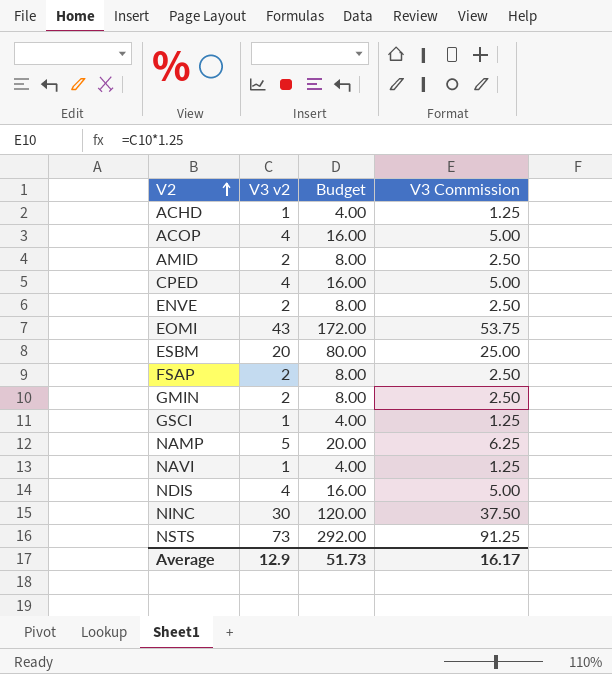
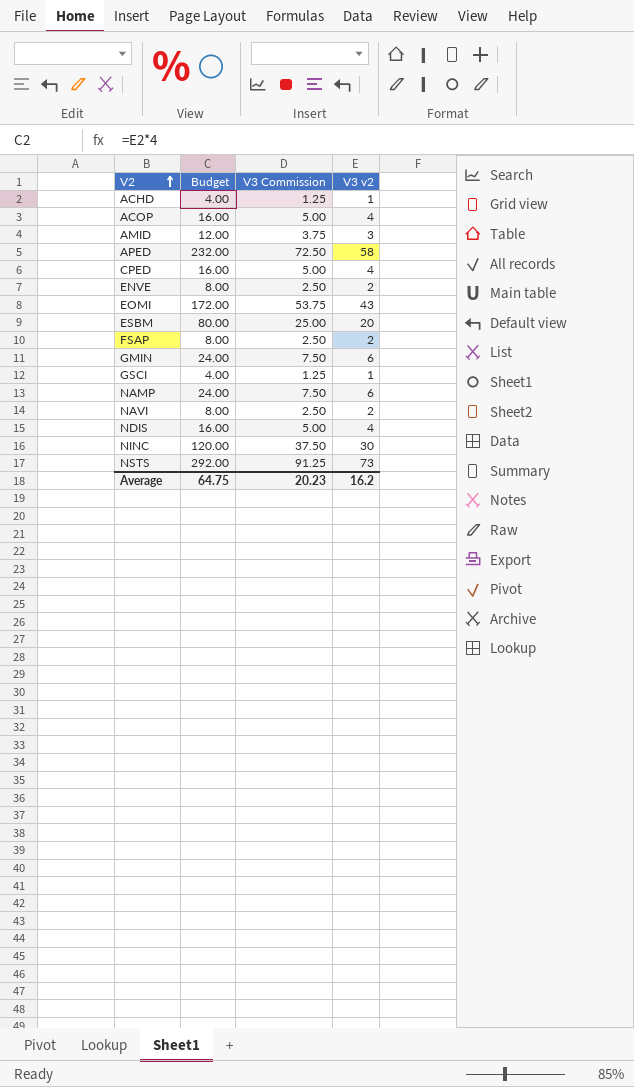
column V3 v2 | position: 2 -> 4
AMID | Budget: 8.00 -> 12.00
AMID | V3 Commission: 2.50 -> 3.75
AMID | V3 v2: 2 -> 3
row APED: none -> 232.00 | 72.50 | 58
GMIN | Budget: 8.00 -> 24.00
GMIN | V3 Commission: 2.50 -> 7.50
GMIN | V3 v2: 2 -> 6
NAMP | Budget: 20.00 -> 24.00
NAMP | V3 Commission: 6.25 -> 7.50
NAMP | V3 v2: 5 -> 6
NAVI | Budget: 4.00 -> 8.00
NAVI | V3 Commission: 1.25 -> 2.50
NAVI | V3 v2: 1 -> 2
Average | Budget: 51.73 -> 64.75
Average | V3 Commission: 16.17 -> 20.23
Average | V3 v2: 12.9 -> 16.2

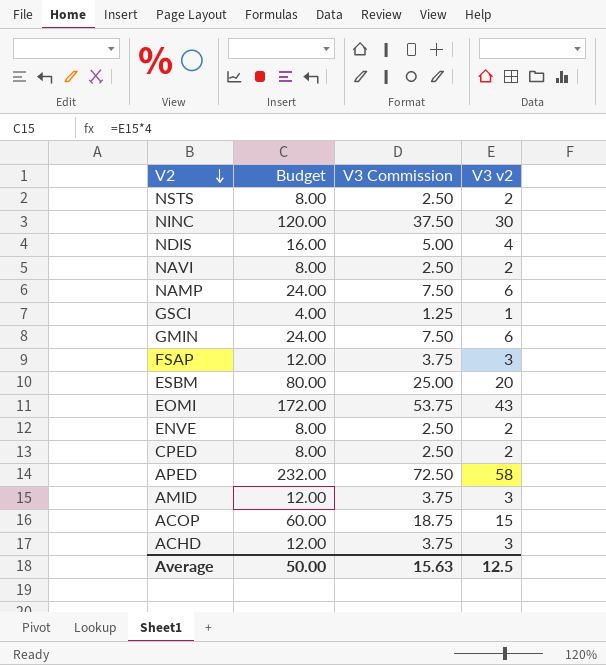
row order: V2 ascending -> V2 descending
NSTS | Budget: 292.00 -> 8.00
NSTS | V3 Commission: 91.25 -> 2.50
NSTS | V3 v2: 73 -> 2
FSAP | Budget: 8.00 -> 12.00
FSAP | V3 Commission: 2.50 -> 3.75
FSAP | V3 v2: 2 -> 3
CPED | Budget: 16.00 -> 8.00
CPED | V3 Commission: 5.00 -> 2.50
CPED | V3 v2: 4 -> 2
ACOP | Budget: 16.00 -> 60.00
ACOP | V3 Commission: 5.00 -> 18.75
ACOP | V3 v2: 4 -> 15
ACHD | Budget: 4.00 -> 12.00
ACHD | V3 Commission: 1.25 -> 3.75
ACHD | V3 v2: 1 -> 3
Average | Budget: 64.75 -> 50.00
Average | V3 Commission: 20.23 -> 15.63
Average | V3 v2: 16.2 -> 12.5

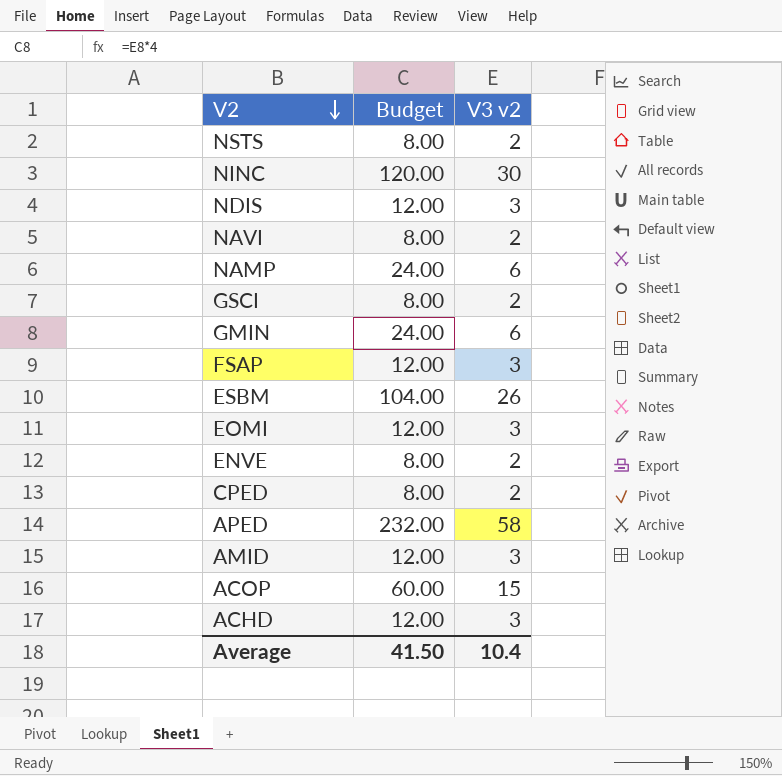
column V3 Commission | formula: [V3 v2] * 1.25 -> none
NDIS | Budget: 16.00 -> 12.00
NDIS | V3 v2: 4 -> 3
GSCI | Budget: 4.00 -> 8.00
GSCI | V3 v2: 1 -> 2
ESBM | Budget: 80.00 -> 104.00
ESBM | V3 v2: 20 -> 26
EOMI | Budget: 172.00 -> 12.00
EOMI | V3 v2: 43 -> 3
Average | Budget: 50.00 -> 41.50
Average | V3 v2: 12.5 -> 10.4

